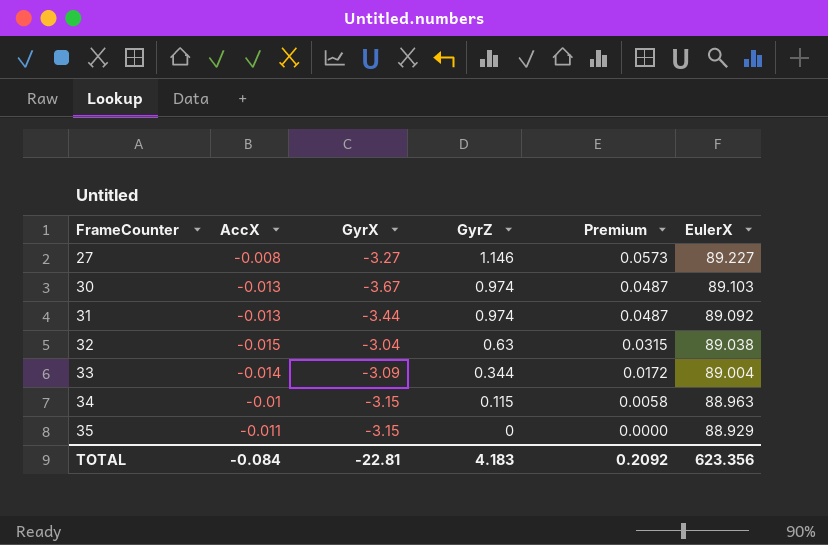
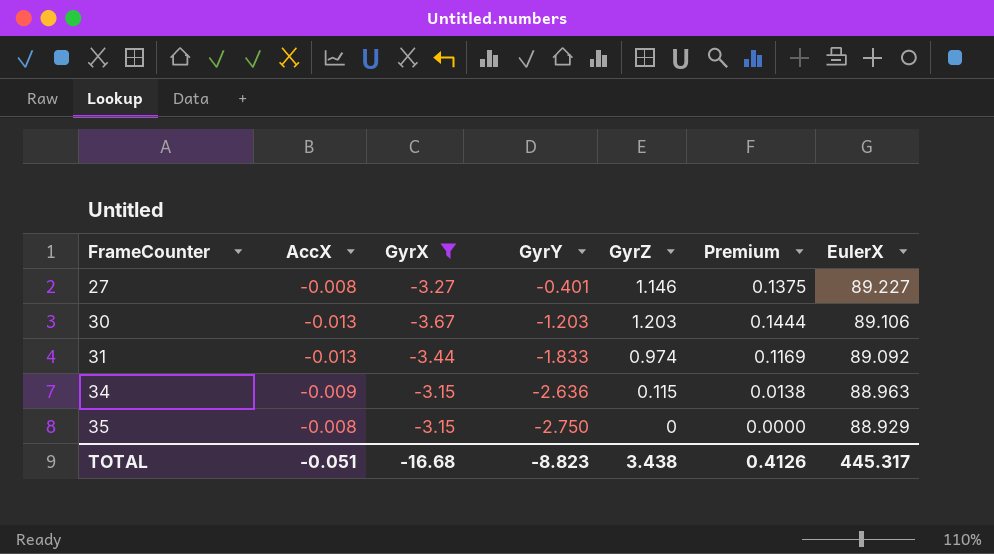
filter: none -> GyrX <= -3.15
column GyrY | position: none -> 4
column Premium | formula: [GyrZ] * 0.05 -> [GyrZ] * 0.12
30 | GyrZ: 0.974 -> 1.203
30 | EulerX: 89.103 -> 89.106
34 | AccX: -0.01 -> -0.009
35 | AccX: -0.011 -> -0.008
TOTAL | AccX: -0.084 -> -0.051
TOTAL | GyrX: -22.81 -> -16.68
TOTAL | GyrZ: 4.183 -> 3.438
TOTAL | Premium: 0.2092 -> 0.4126
TOTAL | EulerX: 623.356 -> 445.317

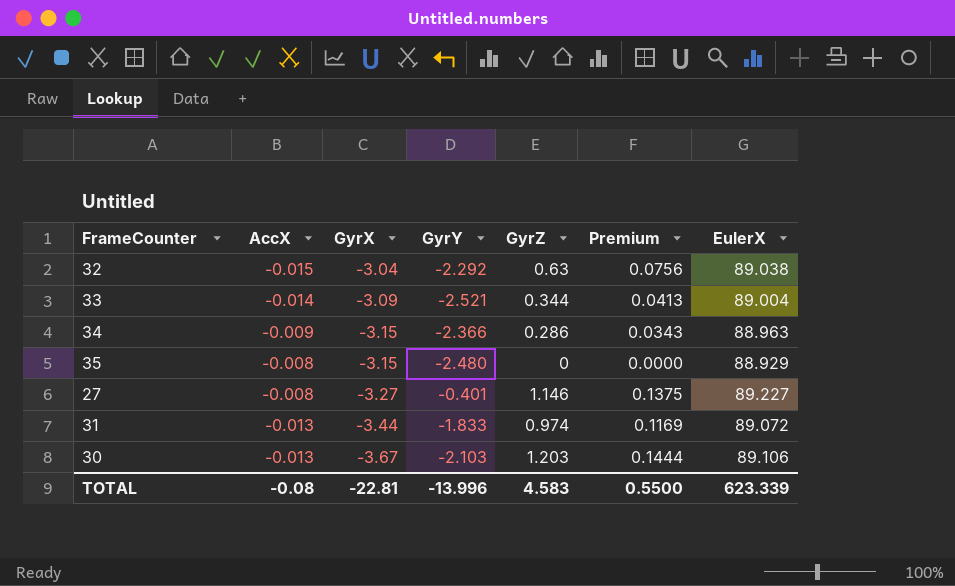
filter: GyrX <= -3.15 -> none
row order: FrameCounter ascending -> GyrX descending
34 | GyrY: -2.636 -> -2.366
34 | GyrZ: 0.115 -> 0.286
34 | Premium: 0.0138 -> 0.0343
35 | GyrY: -2.750 -> -2.480
31 | EulerX: 89.092 -> 89.072
30 | GyrY: -1.203 -> -2.103
TOTAL | AccX: -0.051 -> -0.08
TOTAL | GyrX: -16.68 -> -22.81
TOTAL | GyrY: -8.823 -> -13.996
TOTAL | GyrZ: 3.438 -> 4.583
TOTAL | Premium: 0.4126 -> 0.5500
TOTAL | EulerX: 445.317 -> 623.339

